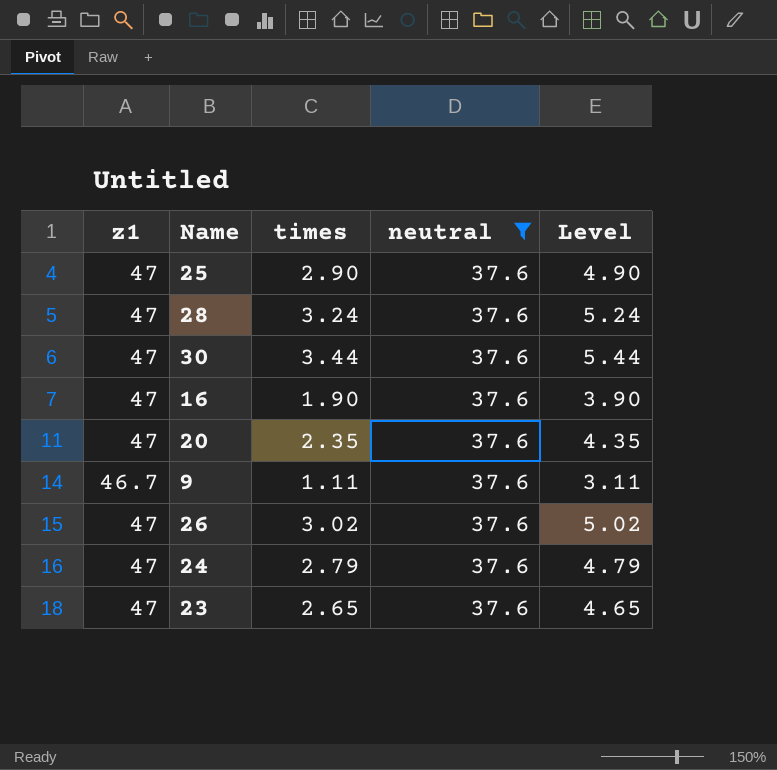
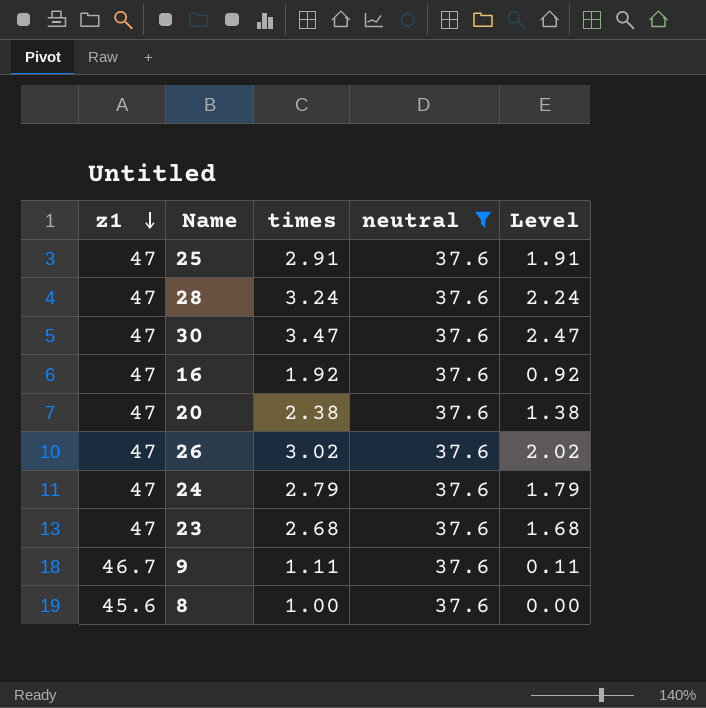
row order: none -> z1 descending
column Level | formula: [times] + 2 -> [times] - 1
25 | times: 2.90 -> 2.91
30 | times: 3.44 -> 3.47
16 | times: 1.90 -> 1.92
20 | times: 2.35 -> 2.38
23 | times: 2.65 -> 2.68
row 8: none -> 45.6 | 1.00 | 37.6 | 0.00

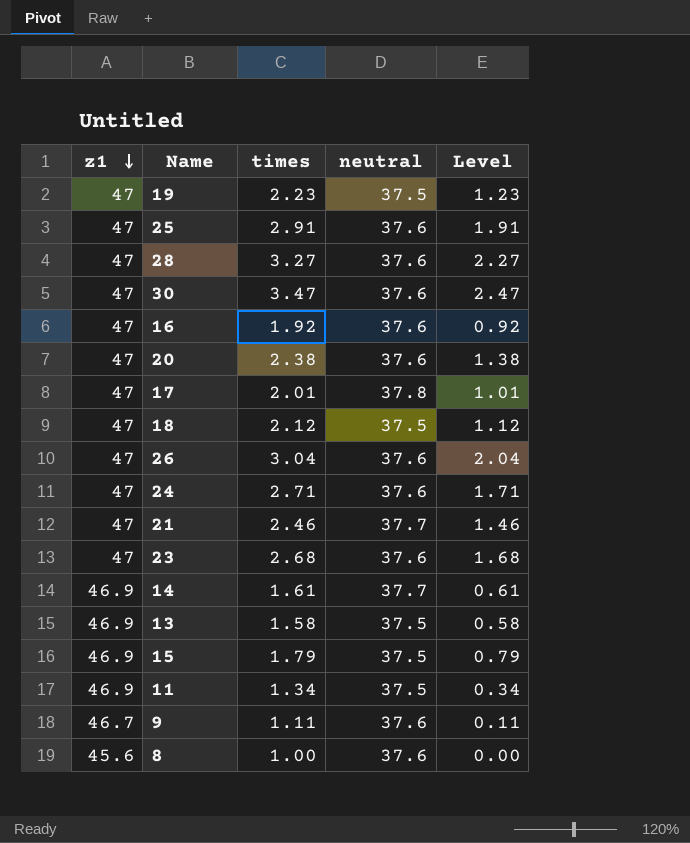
filter: neutral = 37.6 -> none
28 | times: 3.24 -> 3.27
28 | Level: 2.24 -> 2.27
26 | times: 3.02 -> 3.04
26 | Level: 2.02 -> 2.04
24 | times: 2.79 -> 2.71
24 | Level: 1.79 -> 1.71

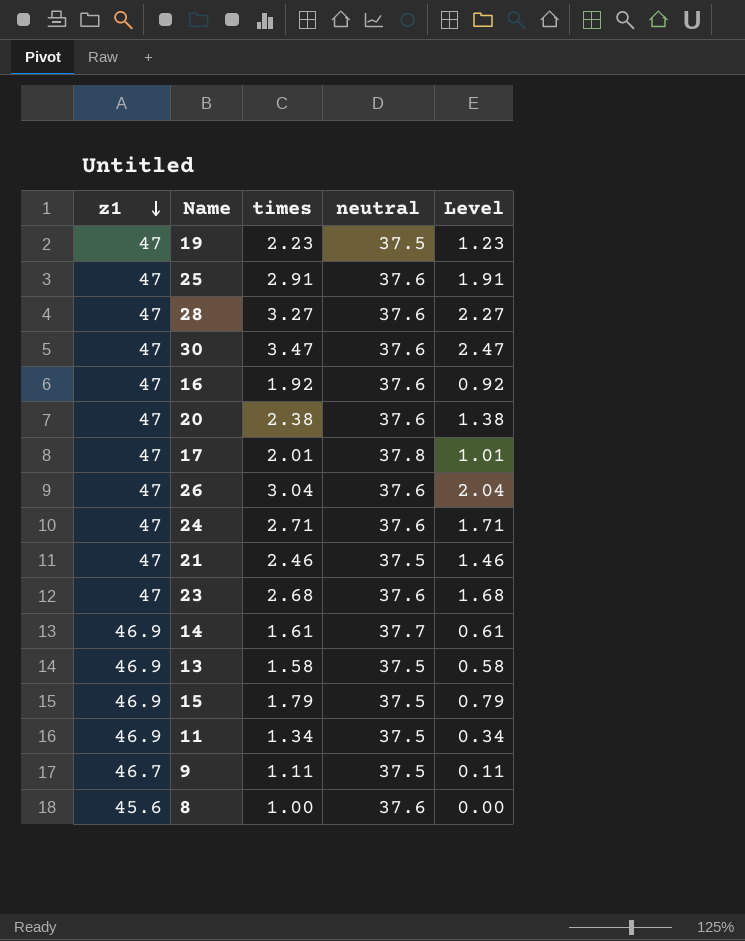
row 18: 47 | 2.12 | 37.5 | 1.12 -> none
21 | neutral: 37.7 -> 37.5
9 | neutral: 37.6 -> 37.5

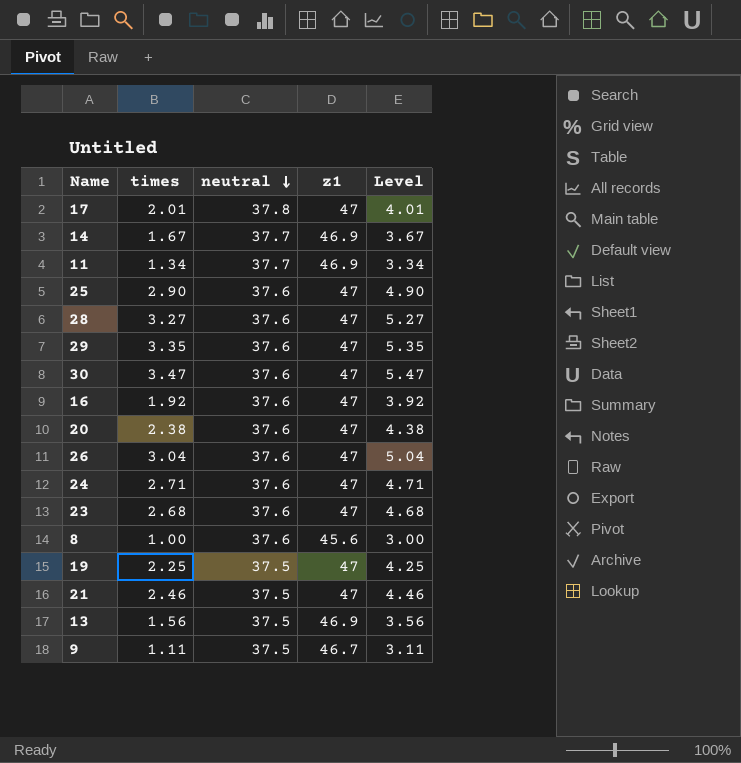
row order: z1 descending -> neutral descending
column z1 | position: 1 -> 4
column Level | formula: [times] - 1 -> [times] + 2
row 15: 46.9 | 1.79 | 37.5 | 0.79 -> none
14 | times: 1.61 -> 1.67
11 | neutral: 37.5 -> 37.7
25 | times: 2.91 -> 2.90
row 29: none -> 3.35 | 37.6 | 47 | 5.35
19 | times: 2.23 -> 2.25
13 | times: 1.58 -> 1.56

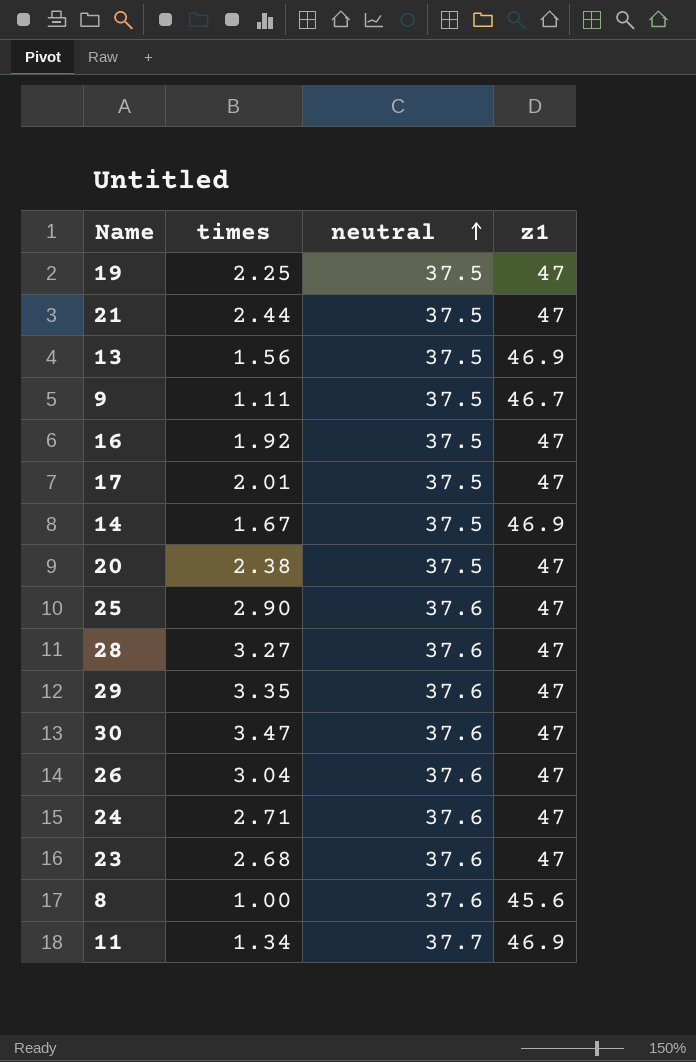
row order: neutral descending -> neutral ascending
column Level | formula: [times] + 2 -> none
21 | times: 2.46 -> 2.44
16 | neutral: 37.6 -> 37.5
17 | neutral: 37.8 -> 37.5
14 | neutral: 37.7 -> 37.5
20 | neutral: 37.6 -> 37.5

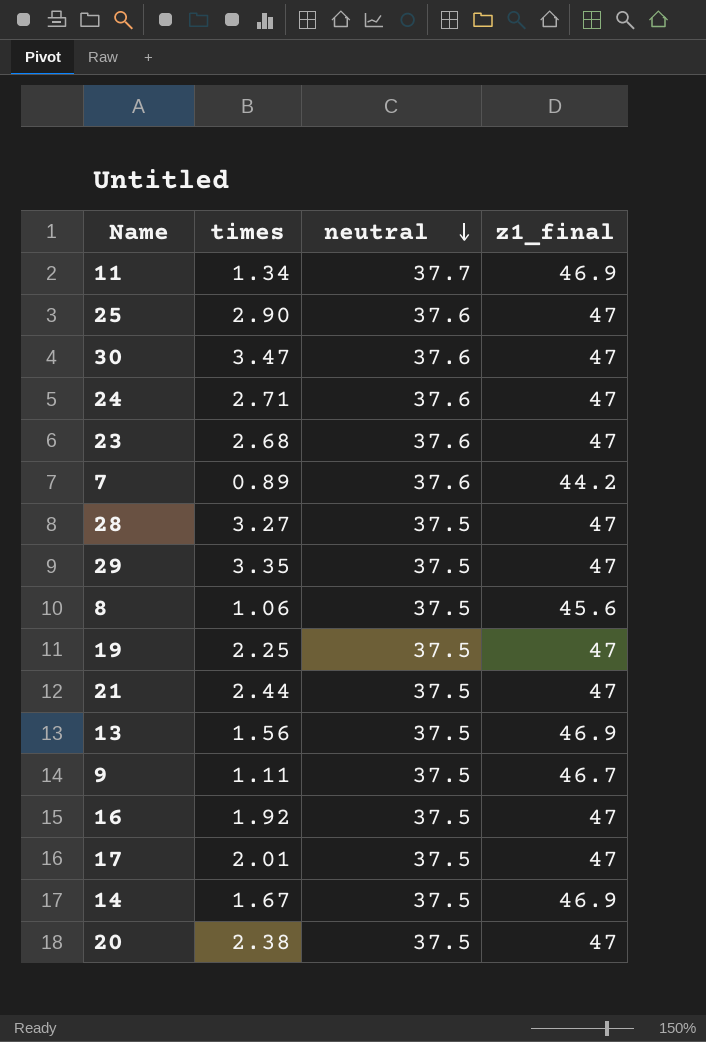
row order: neutral ascending -> neutral descending
column name: z1 -> z1_final
row 26: 3.04 | 37.6 | 47 -> none
row 7: none -> 0.89 | 37.6 | 44.2
28 | neutral: 37.6 -> 37.5
29 | neutral: 37.6 -> 37.5
8 | times: 1.00 -> 1.06
8 | neutral: 37.6 -> 37.5

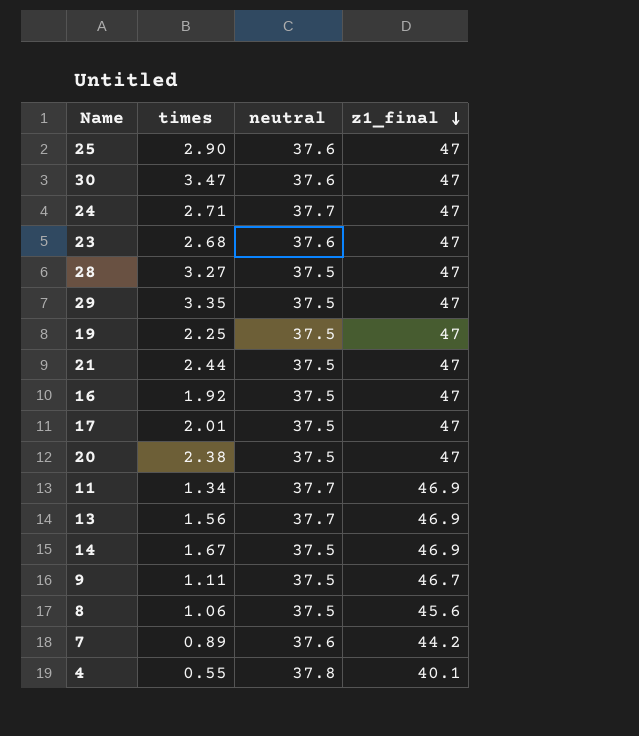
row order: neutral descending -> z1_final descending
24 | neutral: 37.6 -> 37.7
13 | neutral: 37.5 -> 37.7
row 4: none -> 0.55 | 37.8 | 40.1

